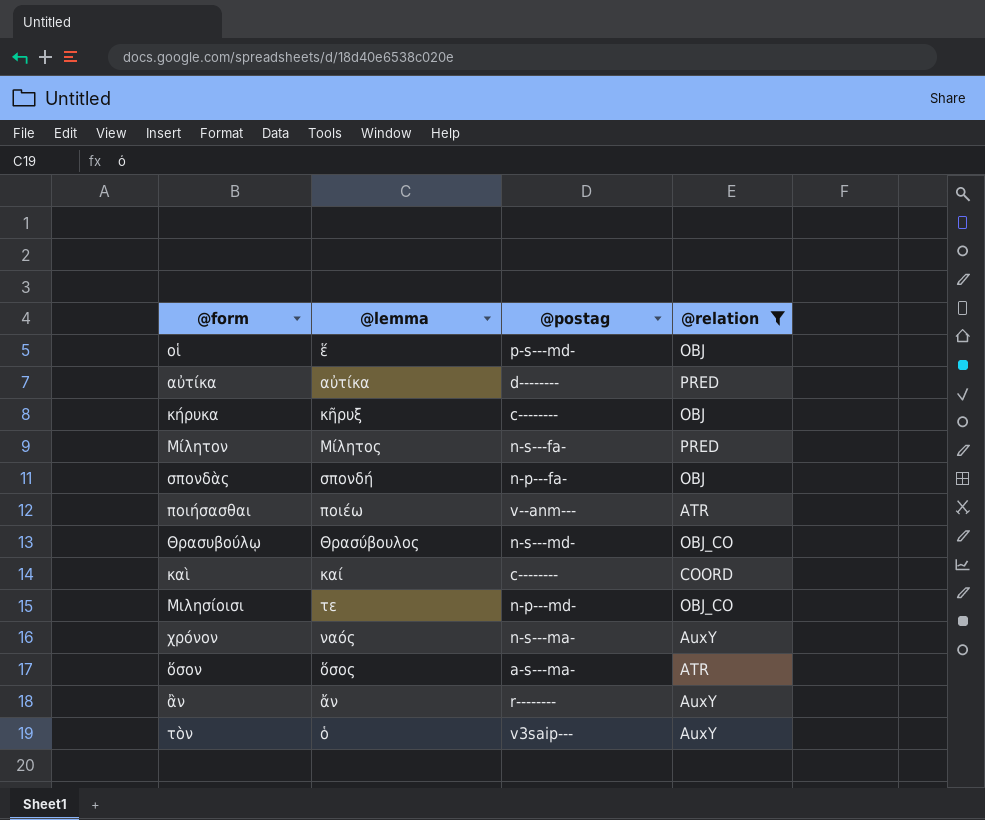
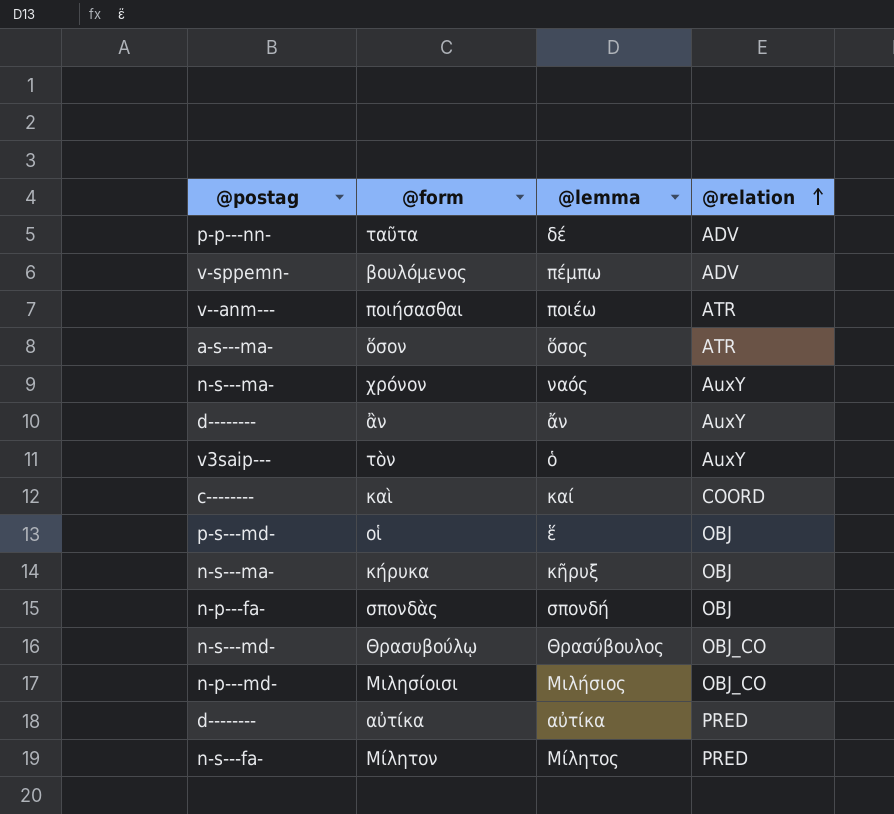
filter: @relation != ADV -> none
row order: none -> @relation ascending
column @postag | position: 3 -> 1
ἂν | @postag: r-------- -> d--------
κήρυκα | @postag: c-------- -> n-s---ma-
Μιλησίοισι | @lemma: τε -> Μιλήσιος

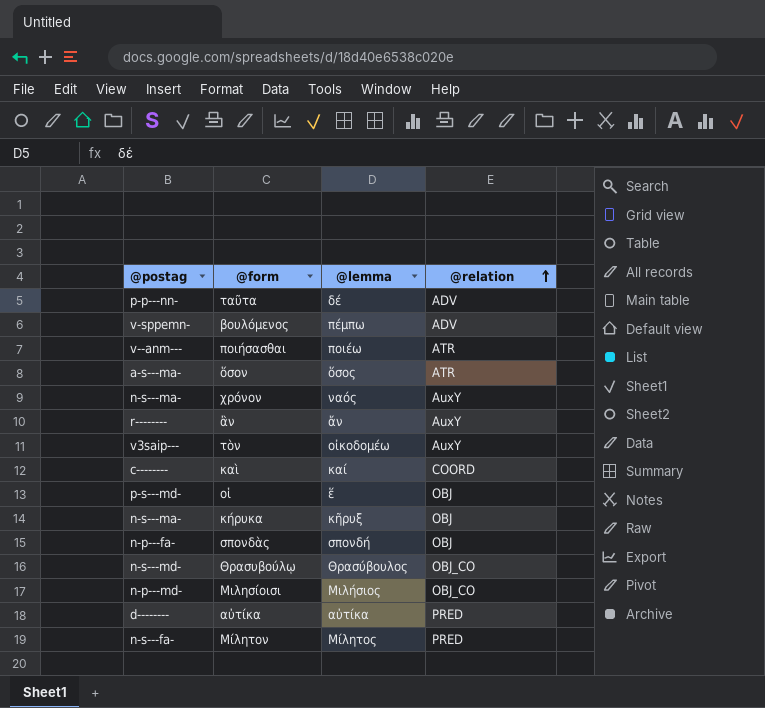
ἂν | @postag: d-------- -> r--------
τὸν | @lemma: ὁ -> οἰκοδομέω

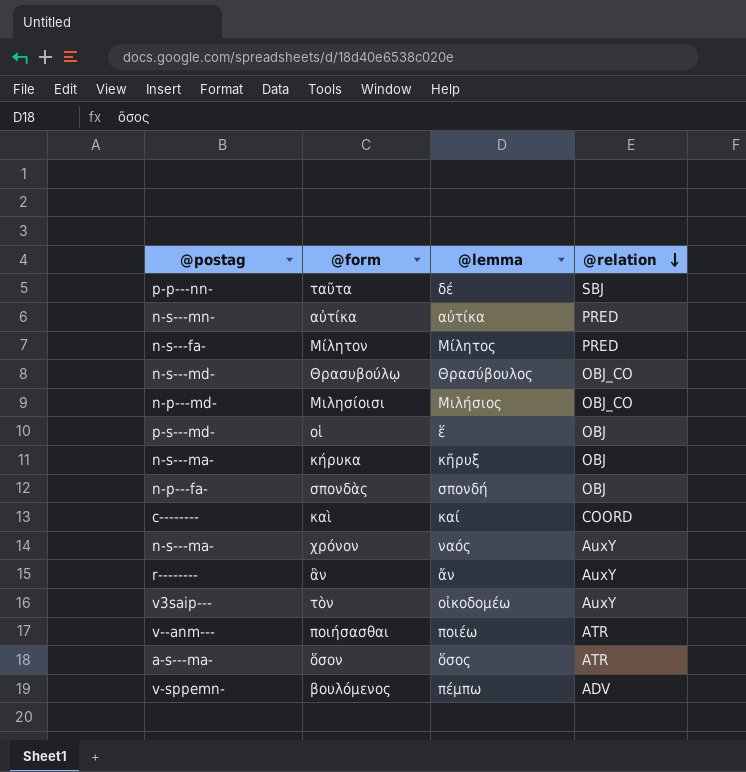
row order: @relation ascending -> @relation descending
ταῦτα | @relation: ADV -> SBJ
αὐτίκα | @postag: d-------- -> n-s---mn-

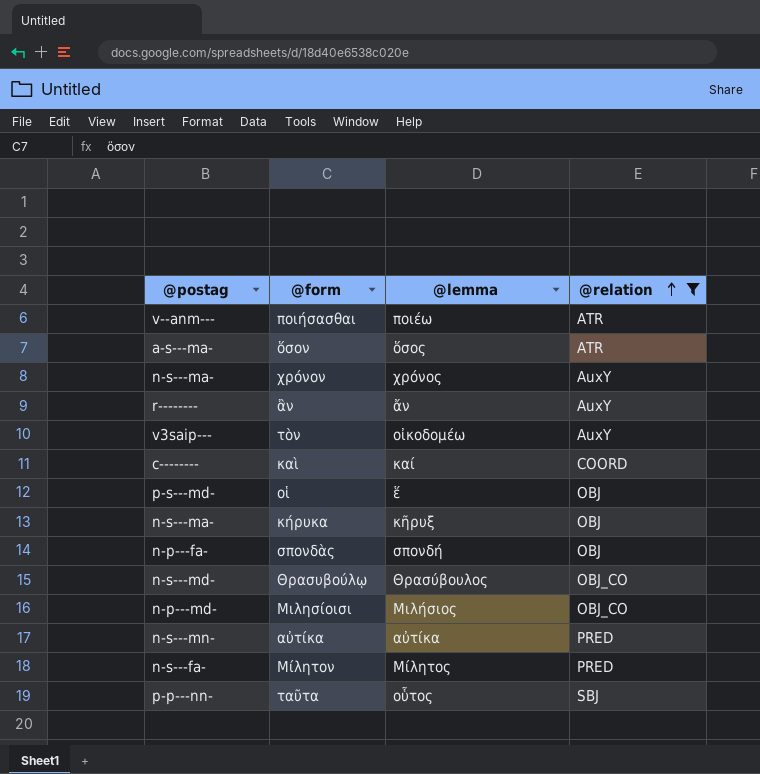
filter: none -> @relation != ADV
row order: @relation descending -> @relation ascending
χρόνον | @lemma: ναός -> χρόνος
ταῦτα | @lemma: δέ -> οὗτος

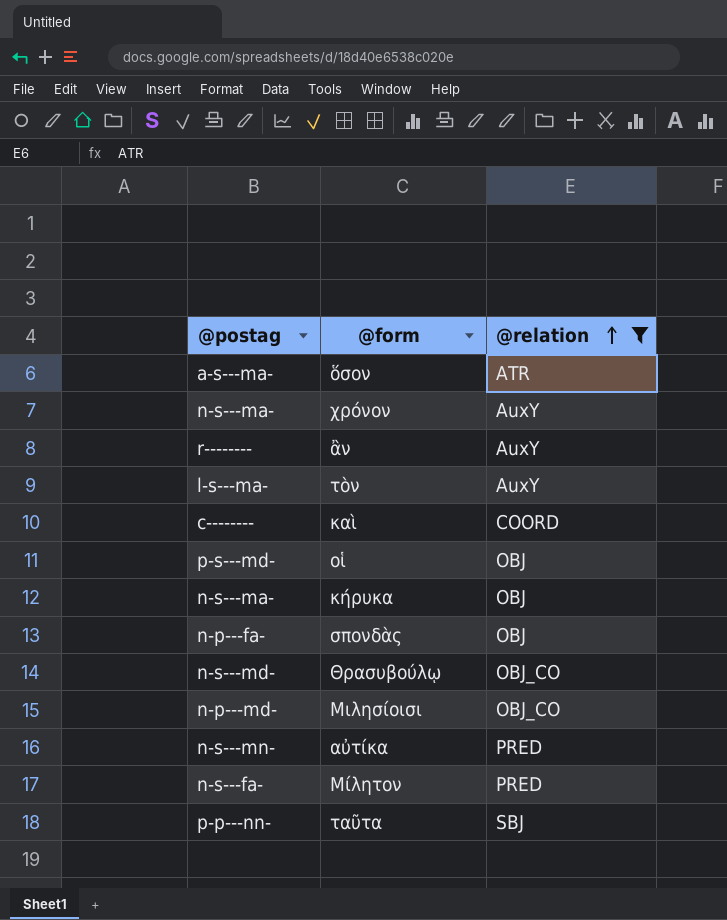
column @lemma | position: 3 -> none
row ποιήσασθαι: v--anm--- | ποιέω | ATR -> none
τὸν | @postag: v3saip--- -> l-s---ma-

